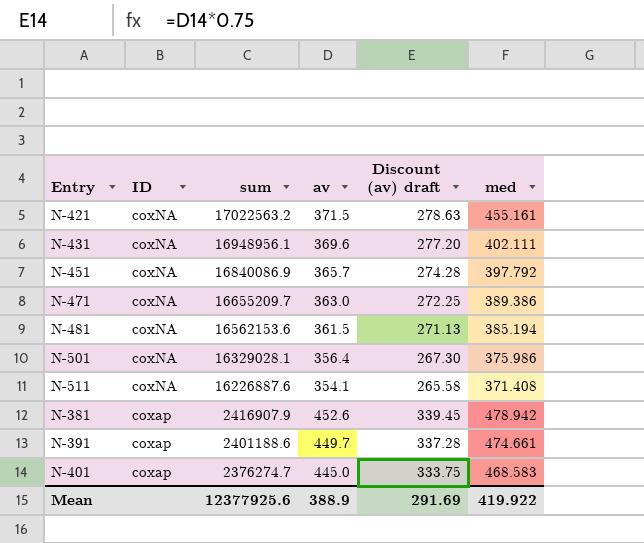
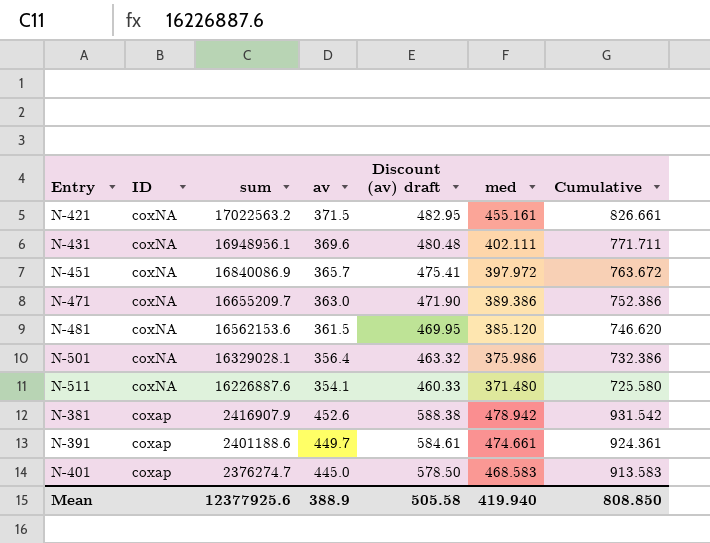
column Discount (av) draft | formula: [av] * 0.75 -> [av] * 1.3
column Cumulative | formula: none -> [av] + [med]
N-451 | med: 397.792 -> 397.972
N-481 | med: 385.194 -> 385.120
N-511 | med: 371.408 -> 371.480
Mean | Discount (av) draft: 291.69 -> 505.58
Mean | med: 419.922 -> 419.940

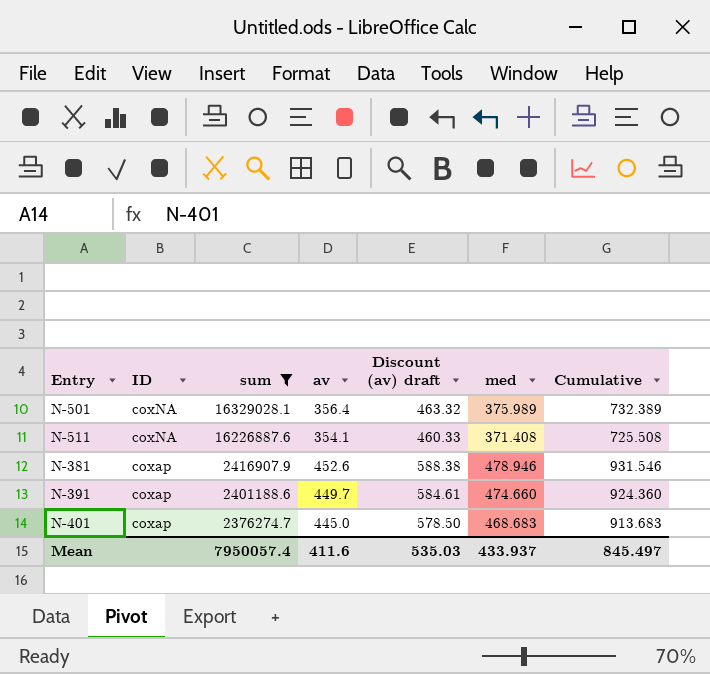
filter: none -> sum <= 16329028.1
N-501 | med: 375.986 -> 375.989
N-501 | Cumulative: 732.386 -> 732.389
N-511 | med: 371.480 -> 371.408
N-511 | Cumulative: 725.580 -> 725.508
N-381 | med: 478.942 -> 478.946
N-381 | Cumulative: 931.542 -> 931.546
N-391 | med: 474.661 -> 474.660
N-391 | Cumulative: 924.361 -> 924.360
N-401 | med: 468.583 -> 468.683
N-401 | Cumulative: 913.583 -> 913.683
Mean | sum: 12377925.6 -> 7950057.4
Mean | av: 388.9 -> 411.6
Mean | Discount (av) draft: 505.58 -> 535.03
Mean | med: 419.940 -> 433.937
Mean | Cumulative: 808.850 -> 845.497

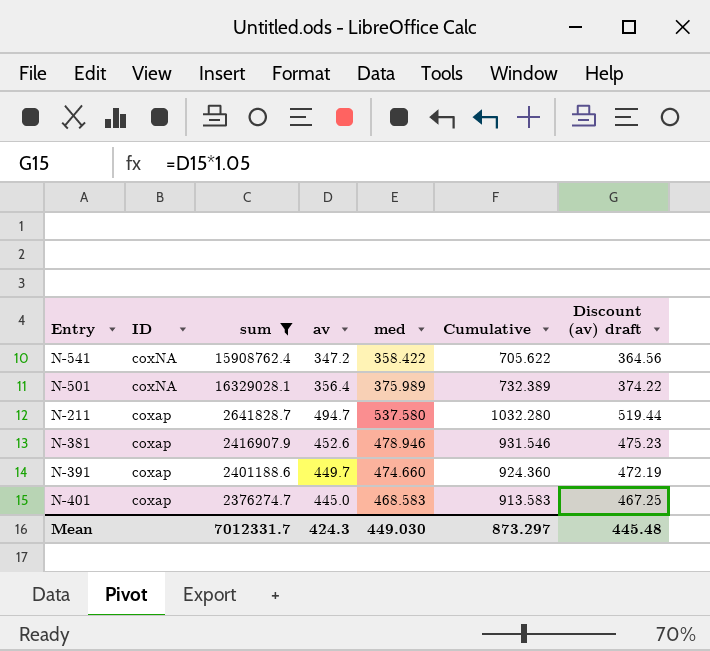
column Discount (av) draft | formula: [av] * 1.3 -> [av] * 1.05
column Discount (av) draft | position: 5 -> 7
row N-511: coxNA | 16226887.6 | 354.1 | 460.33 | 371.408 | 725.508 -> none
row N-541: none -> coxNA | 15908762.4 | 347.2 | 358.422 | 705.622 | 364.56
row N-211: none -> coxap | 2641828.7 | 494.7 | 537.580 | 1032.280 | 519.44
N-401 | med: 468.683 -> 468.583
N-401 | Cumulative: 913.683 -> 913.583
Mean | sum: 7950057.4 -> 7012331.7
Mean | av: 411.6 -> 424.3
Mean | med: 433.937 -> 449.030
Mean | Cumulative: 845.497 -> 873.297
Mean | Discount (av) draft: 535.03 -> 445.48

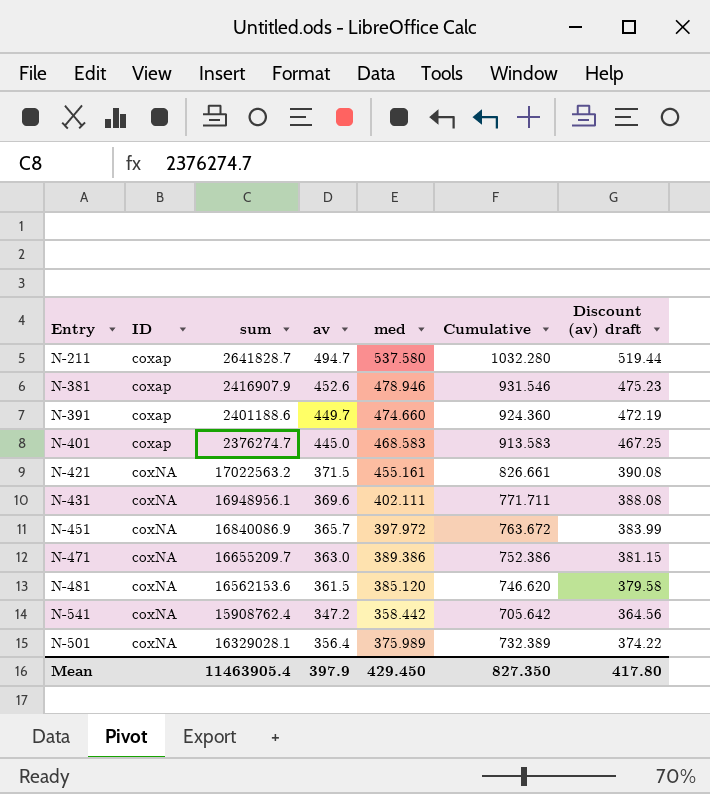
filter: sum <= 16329028.1 -> none
row order: ID descending -> ID ascending
N-541 | med: 358.422 -> 358.442
N-541 | Cumulative: 705.622 -> 705.642
Mean | sum: 7012331.7 -> 11463905.4
Mean | av: 424.3 -> 397.9
Mean | med: 449.030 -> 429.450
Mean | Cumulative: 873.297 -> 827.350
Mean | Discount (av) draft: 445.48 -> 417.80

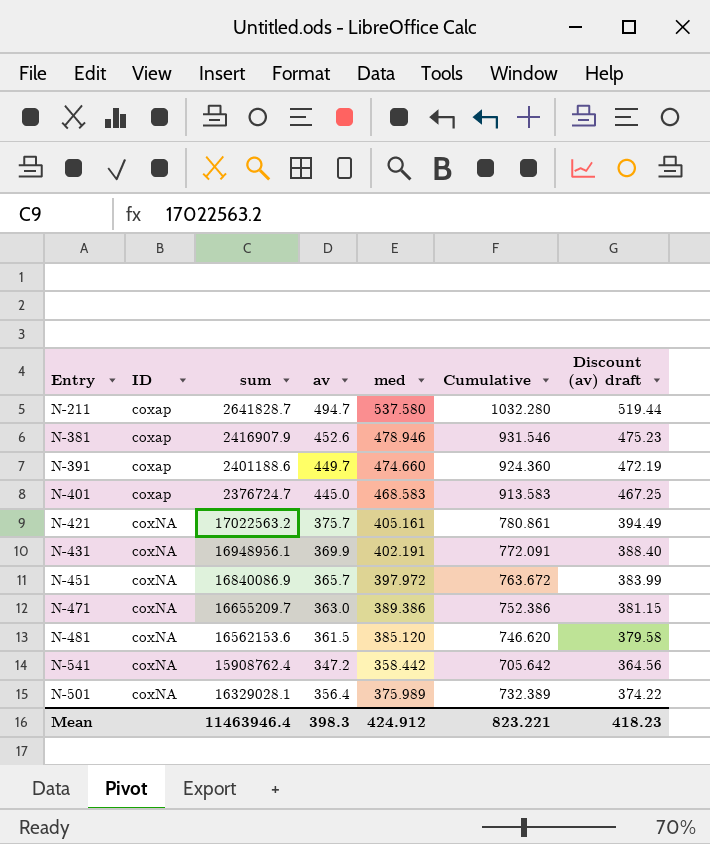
N-401 | sum: 2376274.7 -> 2376724.7
N-421 | av: 371.5 -> 375.7
N-421 | med: 455.161 -> 405.161
N-421 | Cumulative: 826.661 -> 780.861
N-421 | Discount (av) draft: 390.08 -> 394.49
N-431 | av: 369.6 -> 369.9
N-431 | med: 402.111 -> 402.191
N-431 | Cumulative: 771.711 -> 772.091
N-431 | Discount (av) draft: 388.08 -> 388.40
Mean | sum: 11463905.4 -> 11463946.4
Mean | av: 397.9 -> 398.3
Mean | med: 429.450 -> 424.912
Mean | Cumulative: 827.350 -> 823.221
Mean | Discount (av) draft: 417.80 -> 418.23

